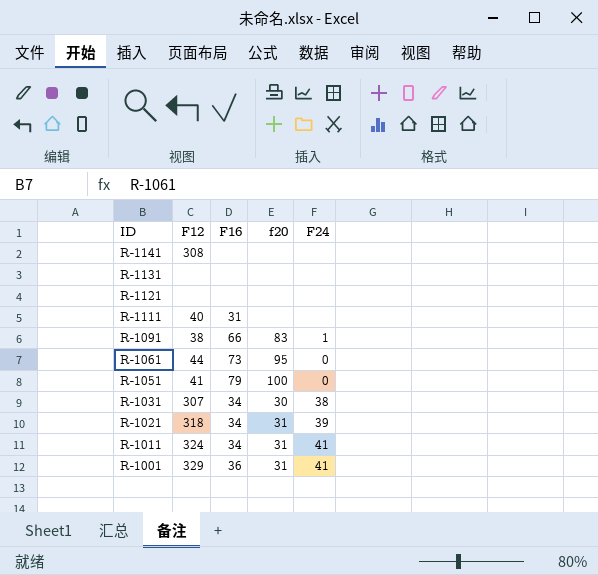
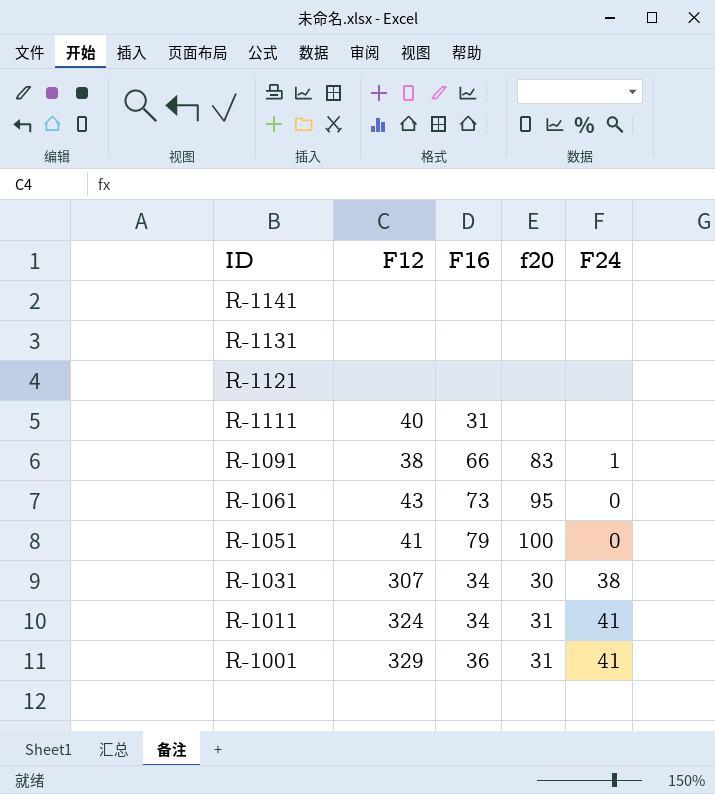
row R-1021: 318 | 34 | 31 | 39 -> none
R-1141 | F12: 308 -> none
R-1061 | F12: 44 -> 43

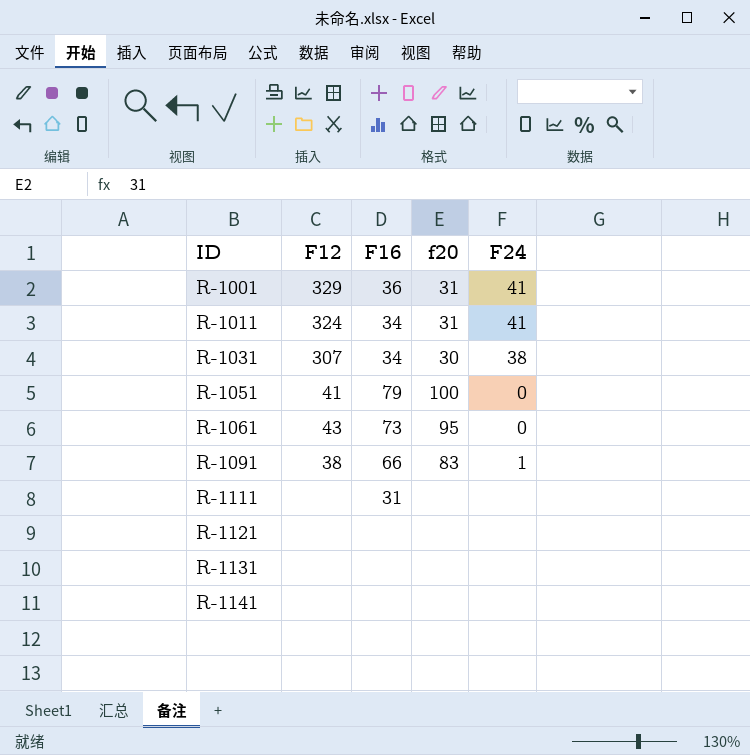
row order: ID descending -> ID ascending
R-1111 | F12: 40 -> none

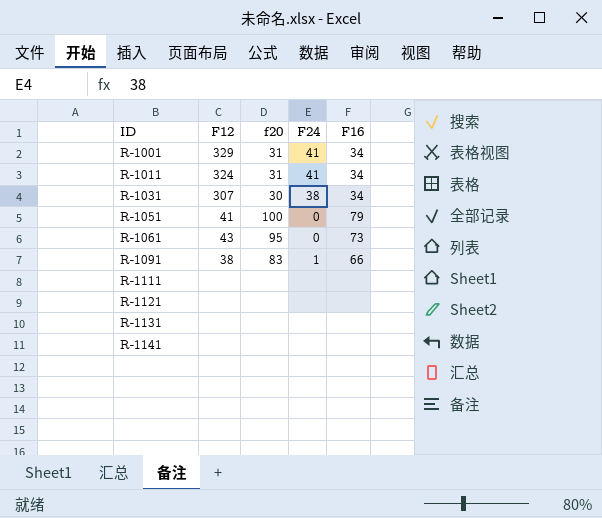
column F16 | position: 3 -> 5
R-1001 | F16: 36 -> 34
R-1111 | F16: 31 -> none

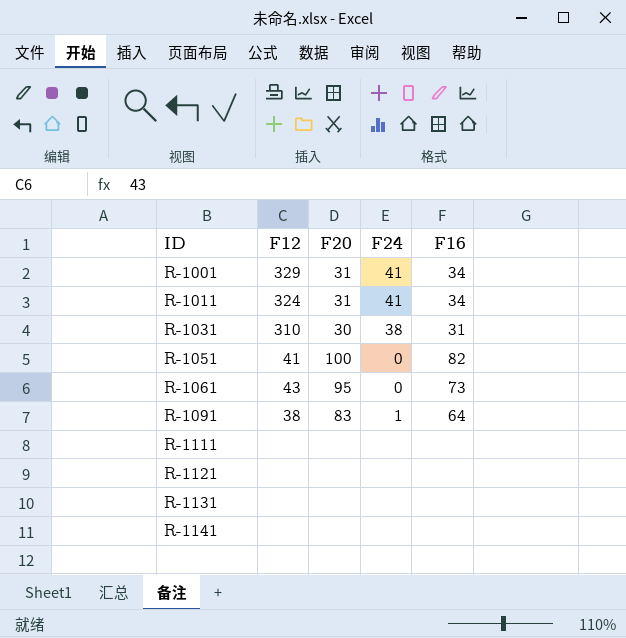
column name: f20 -> F20
R-1031 | F12: 307 -> 310
R-1031 | F16: 34 -> 31
R-1051 | F16: 79 -> 82
R-1091 | F16: 66 -> 64

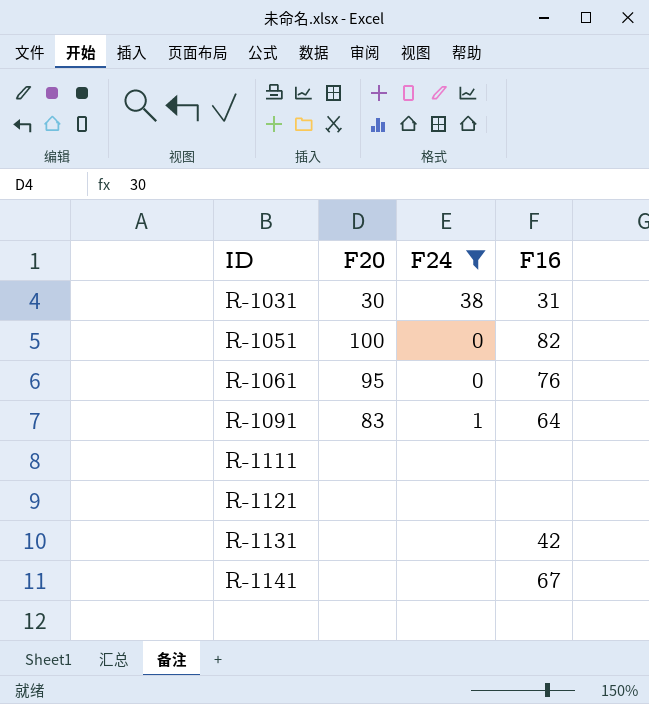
filter: none -> F24 != 41
column F12 | position: 2 -> none
R-1061 | F16: 73 -> 76
R-1131 | F16: none -> 42
R-1141 | F16: none -> 67

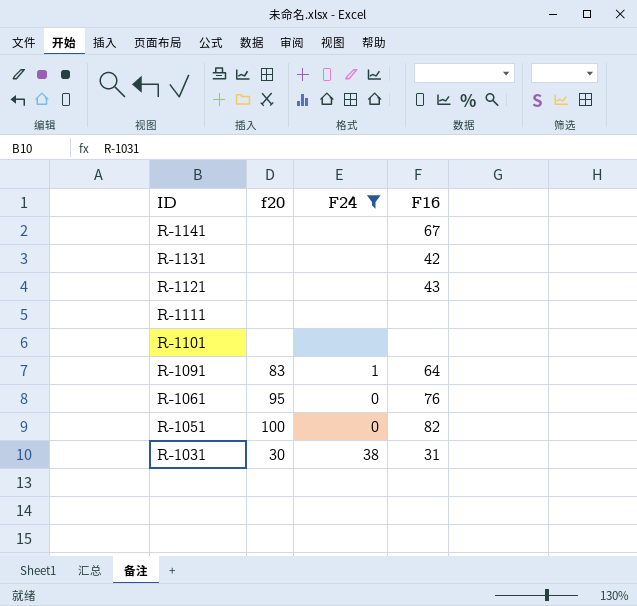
row order: ID ascending -> ID descending
column name: F20 -> f20
R-1121 | F16: none -> 43
row R-1101: none -> none | none | none

